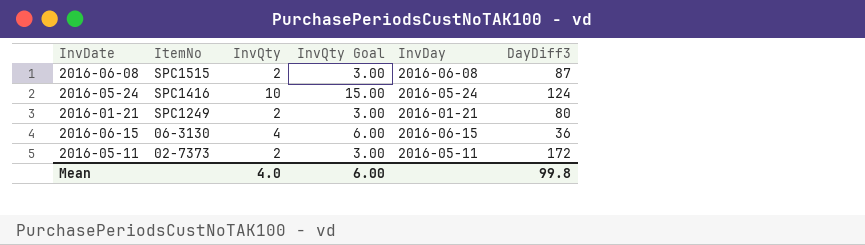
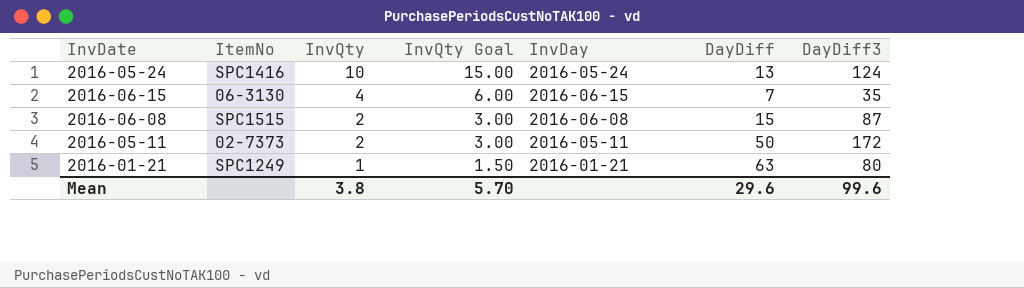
row order: ItemNo descending -> InvQty descending
column DayDiff | position: none -> 6
2016-06-15 | DayDiff3: 36 -> 35
2016-01-21 | InvQty: 2 -> 1
2016-01-21 | InvQty Goal: 3.00 -> 1.50
Mean | InvQty: 4.0 -> 3.8
Mean | InvQty Goal: 6.00 -> 5.70
Mean | DayDiff3: 99.8 -> 99.6

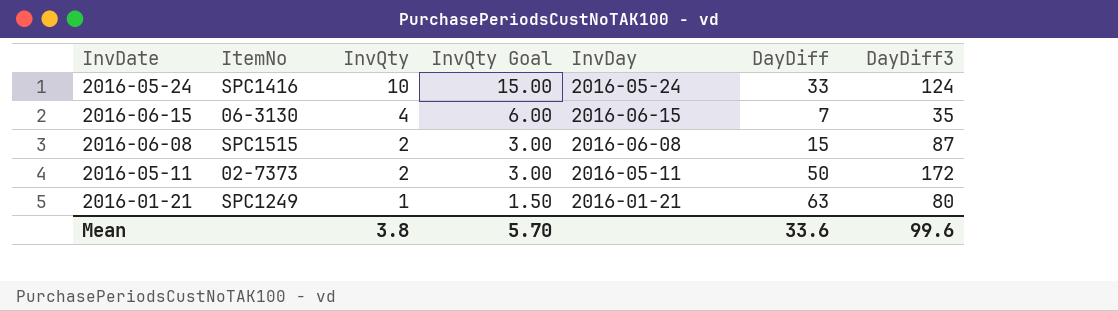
2016-05-24 | DayDiff: 13 -> 33
Mean | DayDiff: 29.6 -> 33.6

